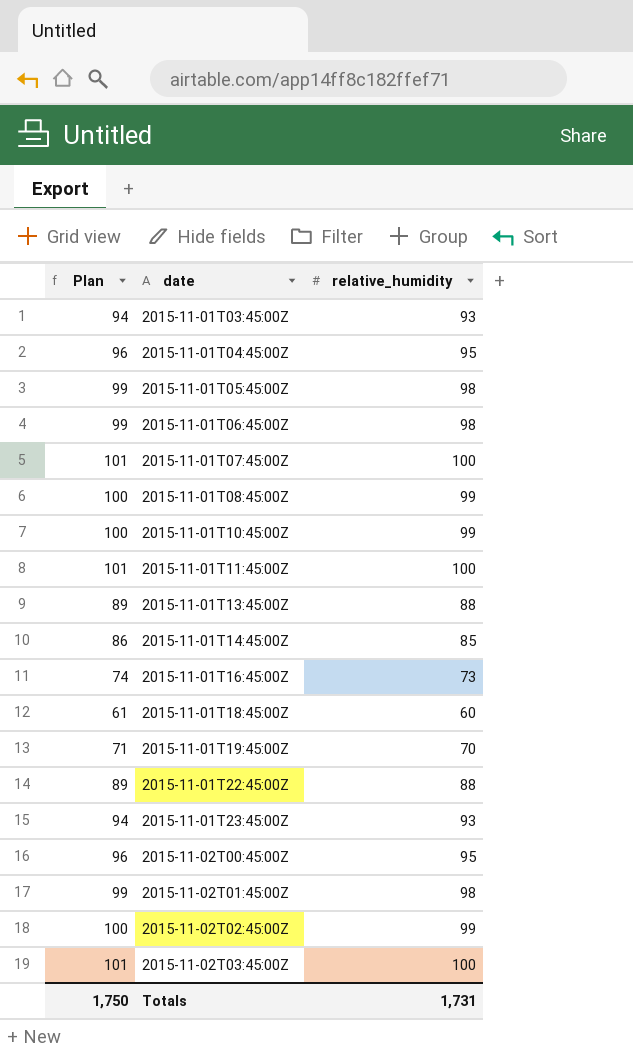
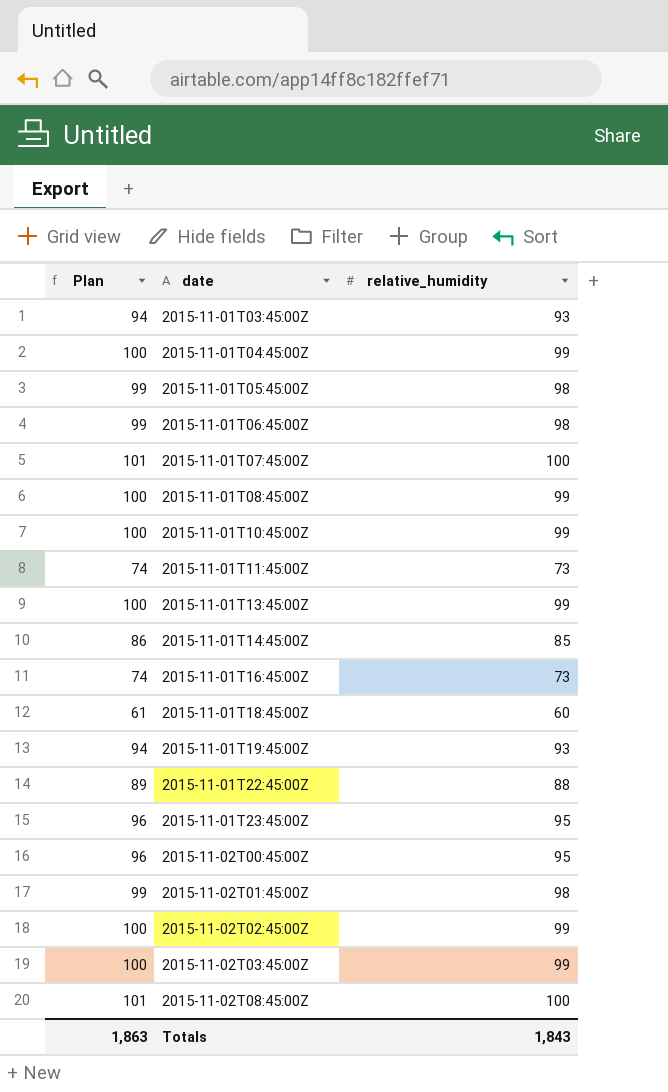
2015-11-01T04:45:00Z | Plan: 96 -> 100
2015-11-01T04:45:00Z | relative_humidity: 95 -> 99
2015-11-01T11:45:00Z | Plan: 101 -> 74
2015-11-01T11:45:00Z | relative_humidity: 100 -> 73
2015-11-01T13:45:00Z | Plan: 89 -> 100
2015-11-01T13:45:00Z | relative_humidity: 88 -> 99
2015-11-01T19:45:00Z | Plan: 71 -> 94
2015-11-01T19:45:00Z | relative_humidity: 70 -> 93
2015-11-01T23:45:00Z | Plan: 94 -> 96
2015-11-01T23:45:00Z | relative_humidity: 93 -> 95
2015-11-02T03:45:00Z | Plan: 101 -> 100
2015-11-02T03:45:00Z | relative_humidity: 100 -> 99
row 2015-11-02T08:45:00Z: none -> 101 | 100
Totals | Plan: 1,750 -> 1,863
Totals | relative_humidity: 1,731 -> 1,843

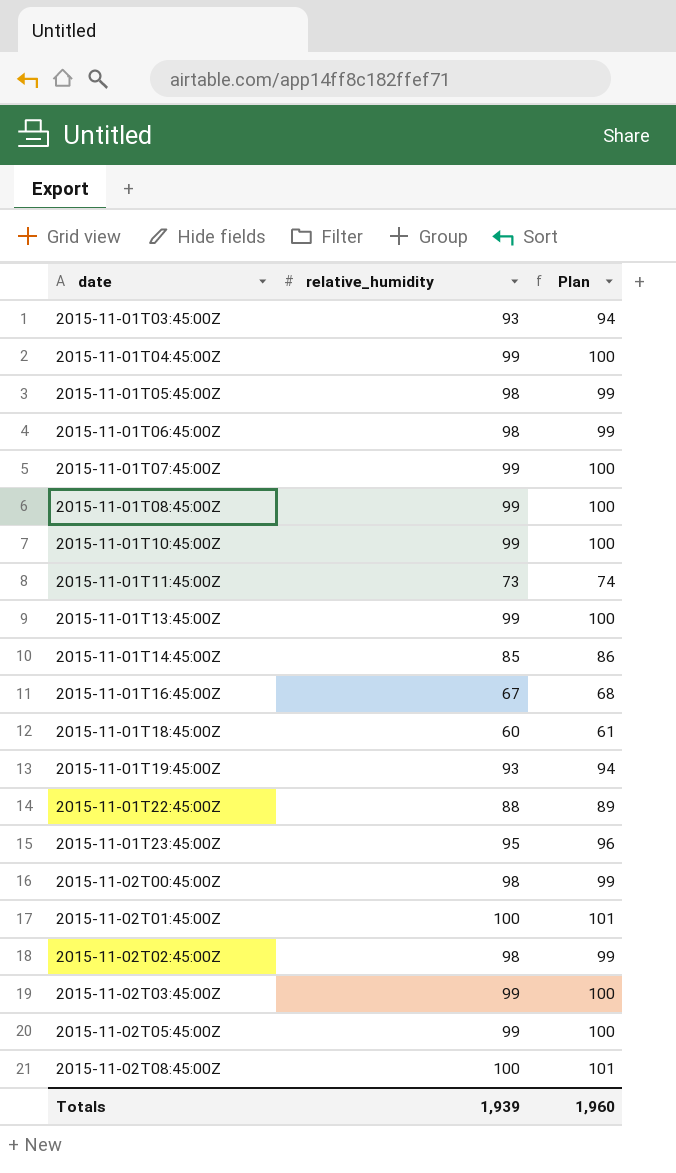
column Plan | position: 1 -> 3
2015-11-01T07:45:00Z | relative_humidity: 100 -> 99
2015-11-01T07:45:00Z | Plan: 101 -> 100
2015-11-01T16:45:00Z | relative_humidity: 73 -> 67
2015-11-01T16:45:00Z | Plan: 74 -> 68
2015-11-02T00:45:00Z | relative_humidity: 95 -> 98
2015-11-02T00:45:00Z | Plan: 96 -> 99
2015-11-02T01:45:00Z | relative_humidity: 98 -> 100
2015-11-02T01:45:00Z | Plan: 99 -> 101
2015-11-02T02:45:00Z | relative_humidity: 99 -> 98
2015-11-02T02:45:00Z | Plan: 100 -> 99
row 2015-11-02T05:45:00Z: none -> 99 | 100
Totals | relative_humidity: 1,843 -> 1,939
Totals | Plan: 1,863 -> 1,960

